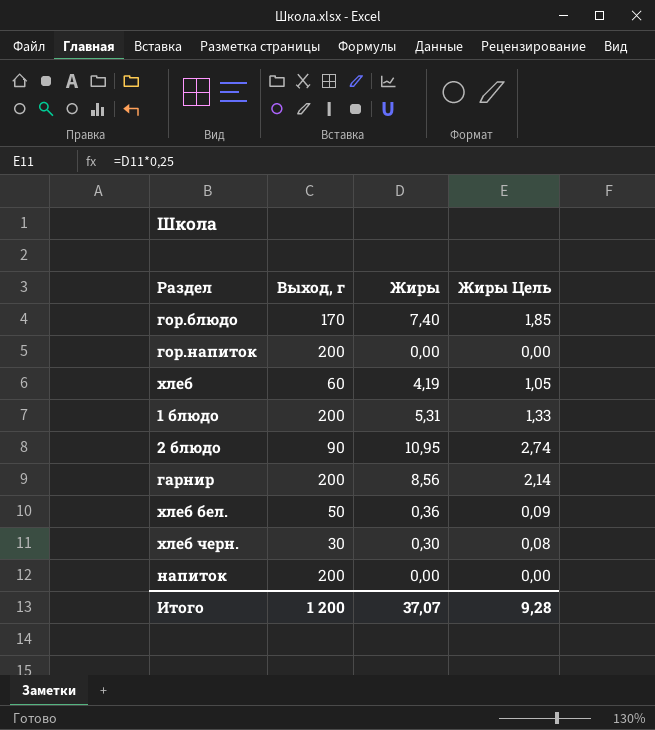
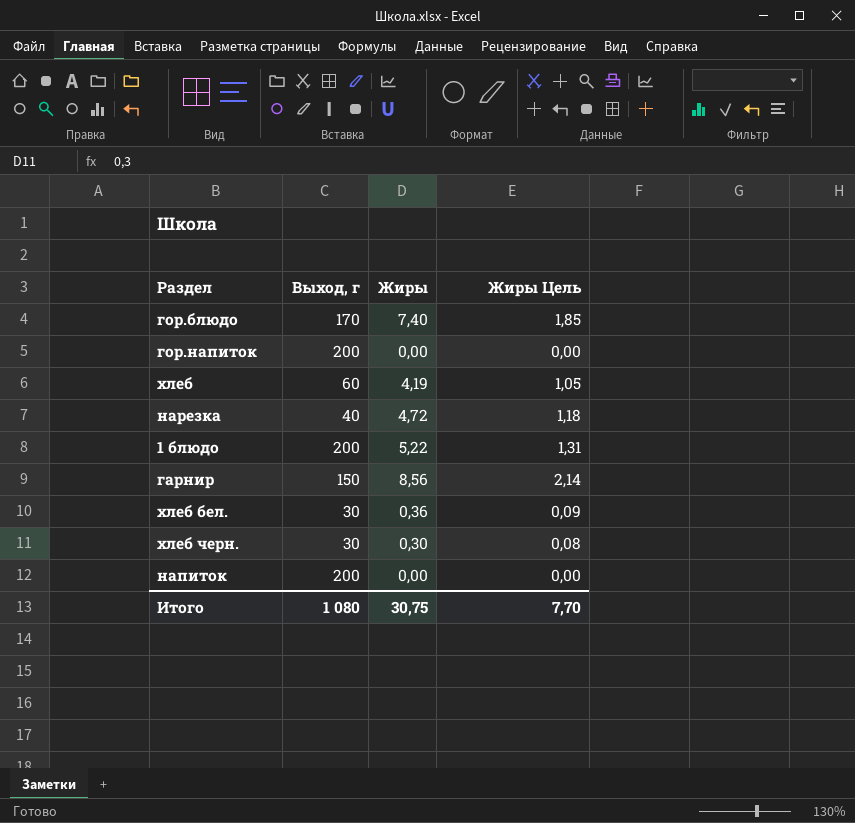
row 2 блюдо: 90 | 10,95 | 2,74 -> none
row нарезка: none -> 40 | 4,72 | 1,18
1 блюдо | Жиры: 5,31 -> 5,22
1 блюдо | Жиры Цель: 1,33 -> 1,31
гарнир | Выход, г: 200 -> 150
хлеб бел. | Выход, г: 50 -> 30
Итого | Выход, г: 1 200 -> 1 080
Итого | Жиры: 37,07 -> 30,75
Итого | Жиры Цель: 9,28 -> 7,70

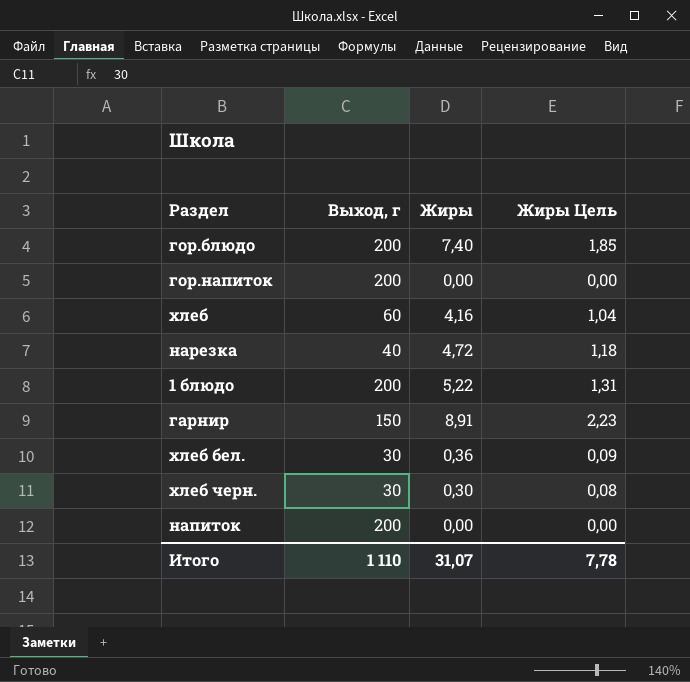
гор.блюдо | Выход, г: 170 -> 200
хлеб | Жиры: 4,19 -> 4,16
хлеб | Жиры Цель: 1,05 -> 1,04
гарнир | Жиры: 8,56 -> 8,91
гарнир | Жиры Цель: 2,14 -> 2,23
Итого | Выход, г: 1 080 -> 1 110
Итого | Жиры: 30,75 -> 31,07
Итого | Жиры Цель: 7,70 -> 7,78

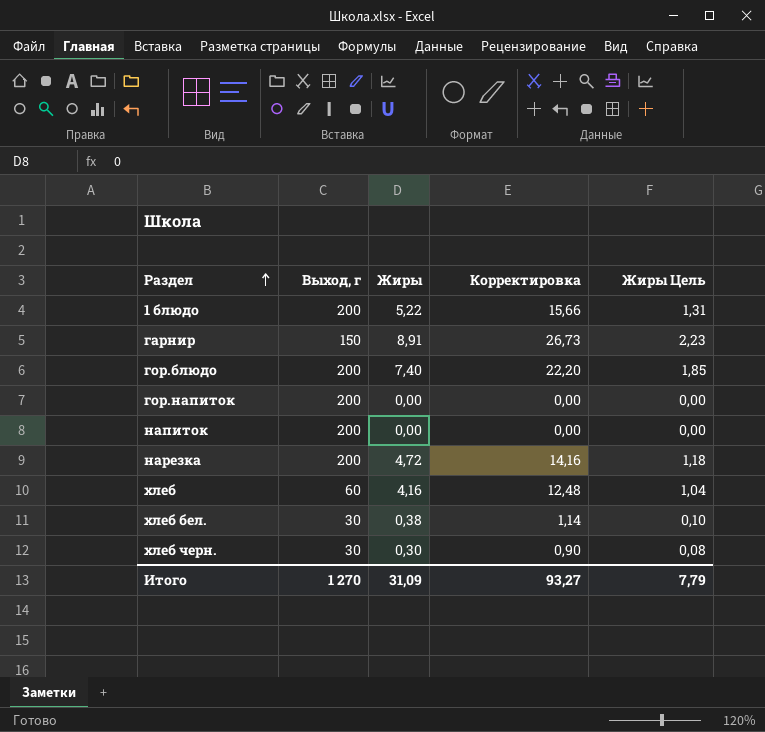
row order: none -> Раздел ascending
column Корректировка | formula: none -> [Жиры] * 3
нарезка | Выход, г: 40 -> 200
хлеб бел. | Жиры: 0,36 -> 0,38
хлеб бел. | Жиры Цель: 0,09 -> 0,10
Итого | Выход, г: 1 110 -> 1 270
Итого | Жиры: 31,07 -> 31,09
Итого | Жиры Цель: 7,78 -> 7,79

